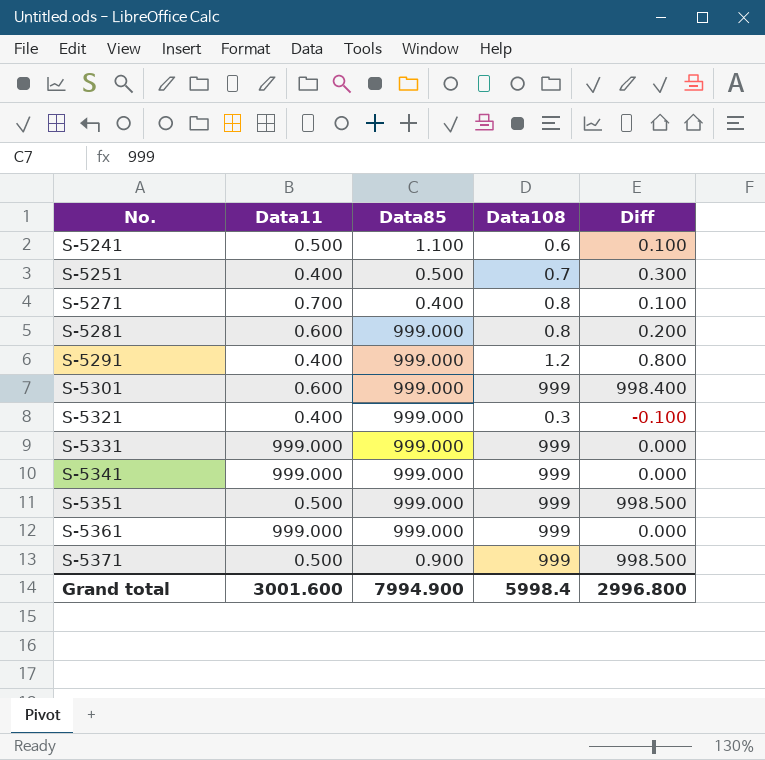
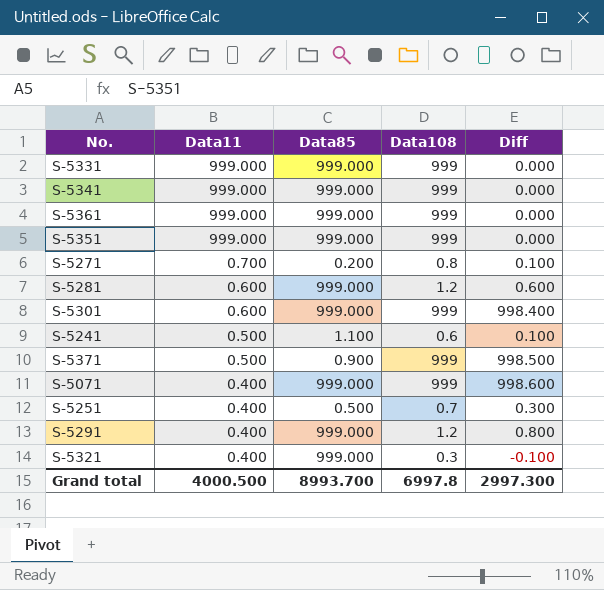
row order: No. ascending -> Data11 descending
S-5351 | Data11: 0.500 -> 999.000
S-5351 | Diff: 998.500 -> 0.000
S-5271 | Data85: 0.400 -> 0.200
S-5281 | Data108: 0.8 -> 1.2
S-5281 | Diff: 0.200 -> 0.600
row S-5071: none -> 0.400 | 999.000 | 999 | 998.600
Grand total | Data11: 3001.600 -> 4000.500
Grand total | Data85: 7994.900 -> 8993.700
Grand total | Data108: 5998.4 -> 6997.8
Grand total | Diff: 2996.800 -> 2997.300

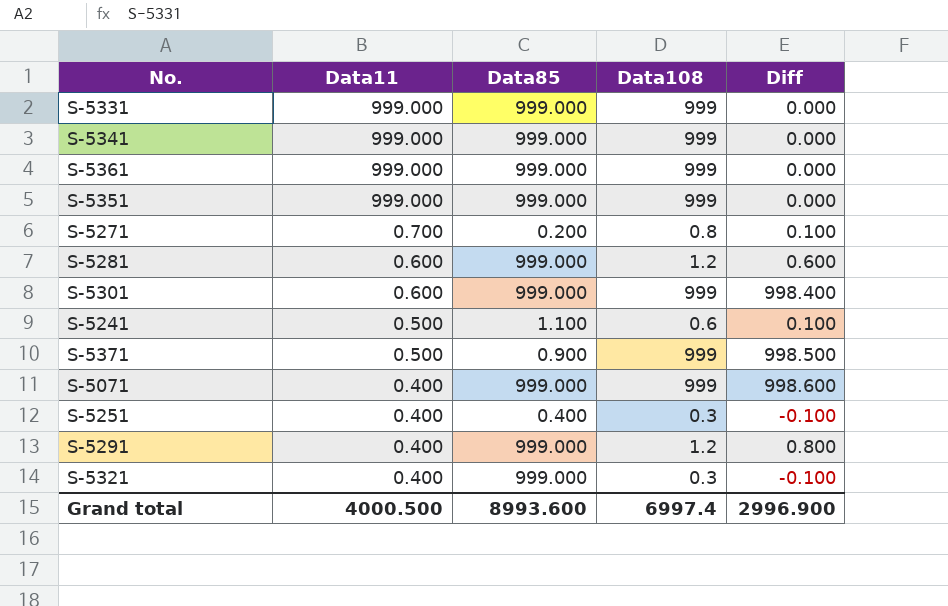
S-5251 | Data85: 0.500 -> 0.400
S-5251 | Data108: 0.7 -> 0.3
S-5251 | Diff: 0.300 -> -0.100
Grand total | Data85: 8993.700 -> 8993.600
Grand total | Data108: 6997.8 -> 6997.4
Grand total | Diff: 2997.300 -> 2996.900

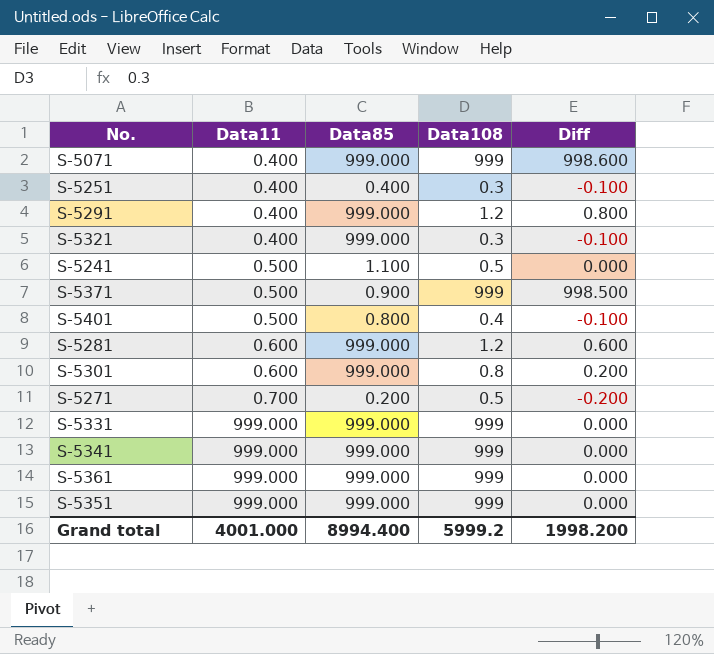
row order: Data11 descending -> Data11 ascending
S-5241 | Data108: 0.6 -> 0.5
S-5241 | Diff: 0.100 -> 0.000
row S-5401: none -> 0.500 | 0.800 | 0.4 | -0.100
S-5301 | Data108: 999 -> 0.8
S-5301 | Diff: 998.400 -> 0.200
S-5271 | Data108: 0.8 -> 0.5
S-5271 | Diff: 0.100 -> -0.200
Grand total | Data11: 4000.500 -> 4001.000
Grand total | Data85: 8993.600 -> 8994.400
Grand total | Data108: 6997.4 -> 5999.2
Grand total | Diff: 2996.900 -> 1998.200

